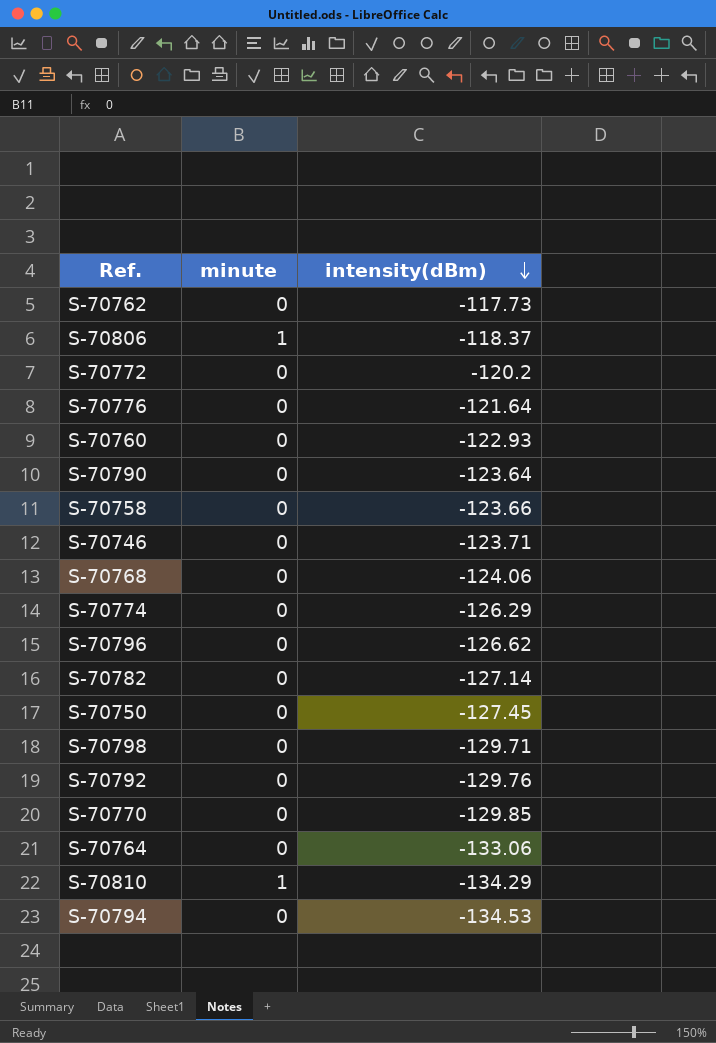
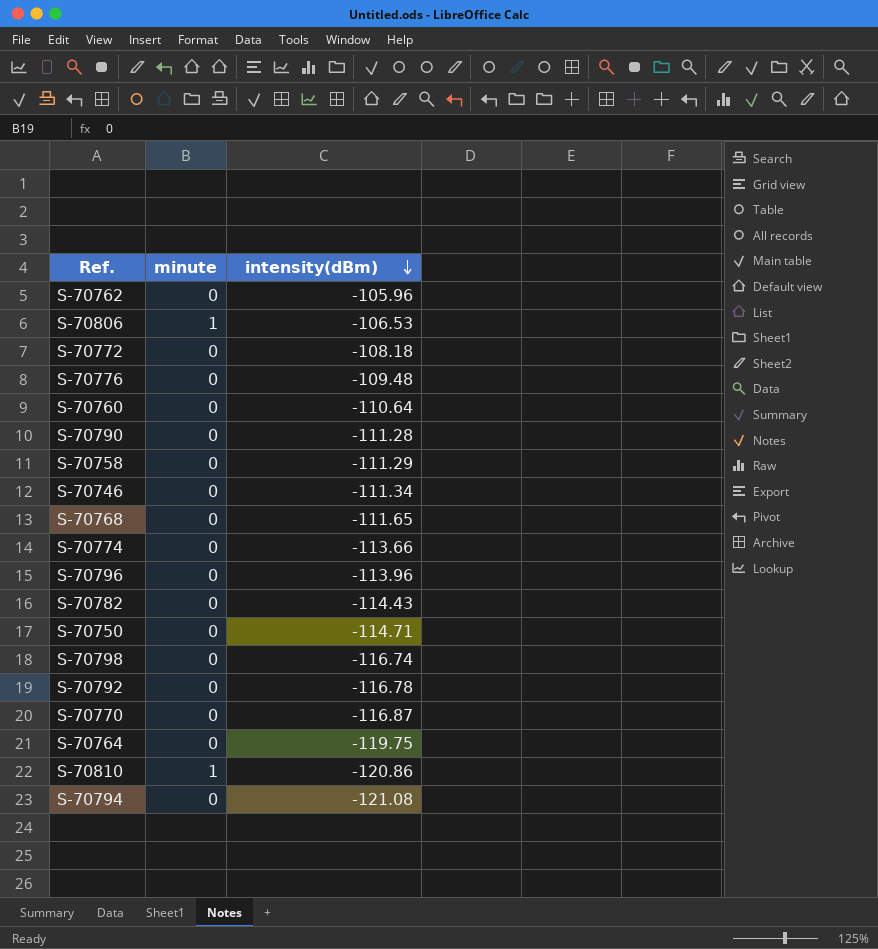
S-70762 | intensity(dBm): -117.73 -> -105.96
S-70806 | intensity(dBm): -118.37 -> -106.53
S-70772 | intensity(dBm): -120.2 -> -108.18
S-70776 | intensity(dBm): -121.64 -> -109.48
S-70760 | intensity(dBm): -122.93 -> -110.64
S-70790 | intensity(dBm): -123.64 -> -111.28
S-70758 | intensity(dBm): -123.66 -> -111.29
S-70746 | intensity(dBm): -123.71 -> -111.34
S-70768 | intensity(dBm): -124.06 -> -111.65
S-70774 | intensity(dBm): -126.29 -> -113.66
S-70796 | intensity(dBm): -126.62 -> -113.96
S-70782 | intensity(dBm): -127.14 -> -114.43
S-70750 | intensity(dBm): -127.45 -> -114.71
S-70798 | intensity(dBm): -129.71 -> -116.74
S-70792 | intensity(dBm): -129.76 -> -116.78
S-70770 | intensity(dBm): -129.85 -> -116.87
S-70764 | intensity(dBm): -133.06 -> -119.75
S-70810 | intensity(dBm): -134.29 -> -120.86
S-70794 | intensity(dBm): -134.53 -> -121.08

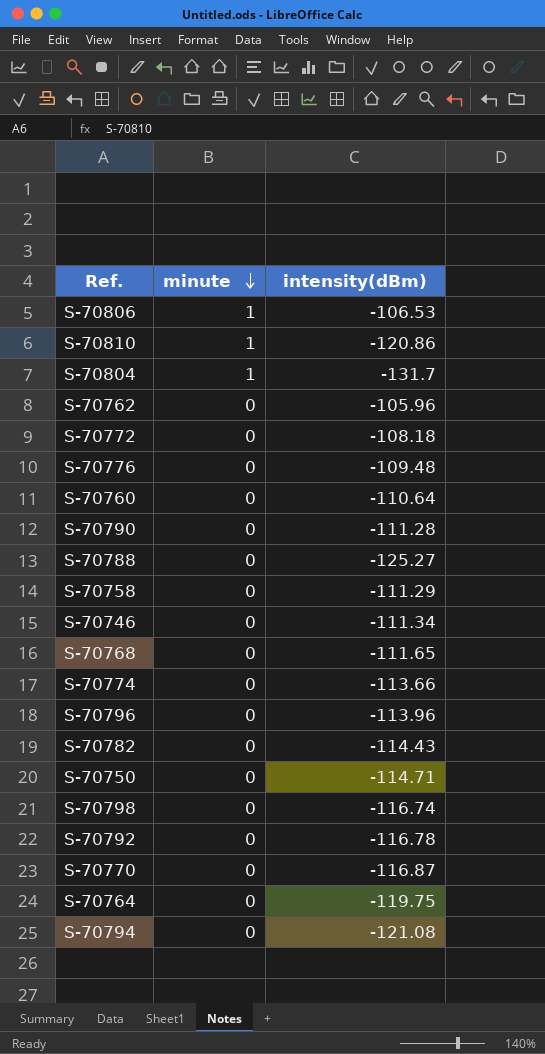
row order: intensity(dBm) descending -> minute descending
row S-70804: none -> 1 | -131.7
row S-70788: none -> 0 | -125.27

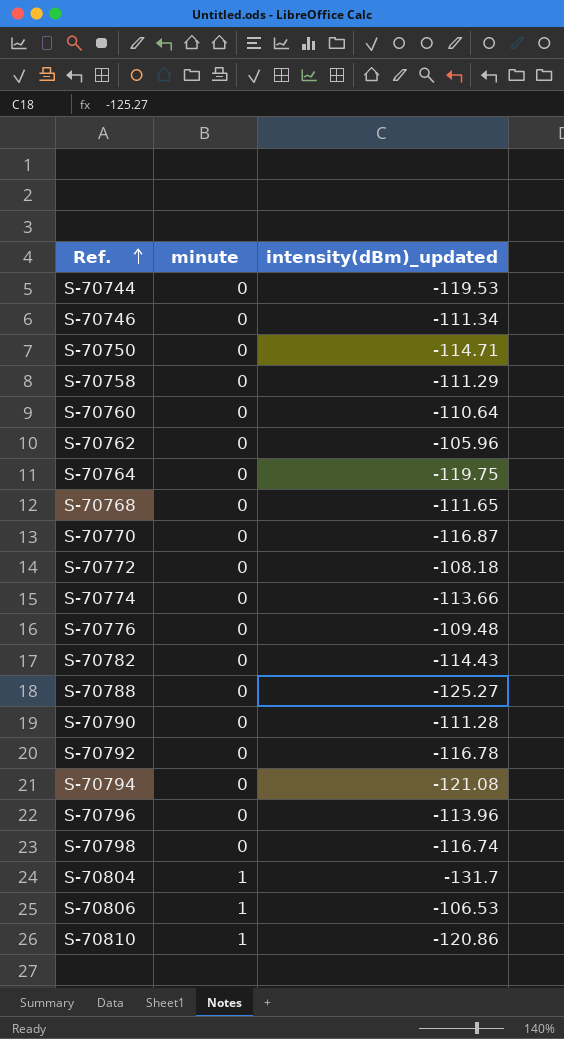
row order: minute descending -> Ref. ascending
column name: intensity(dBm) -> intensity(dBm)_updated
row S-70744: none -> 0 | -119.53

